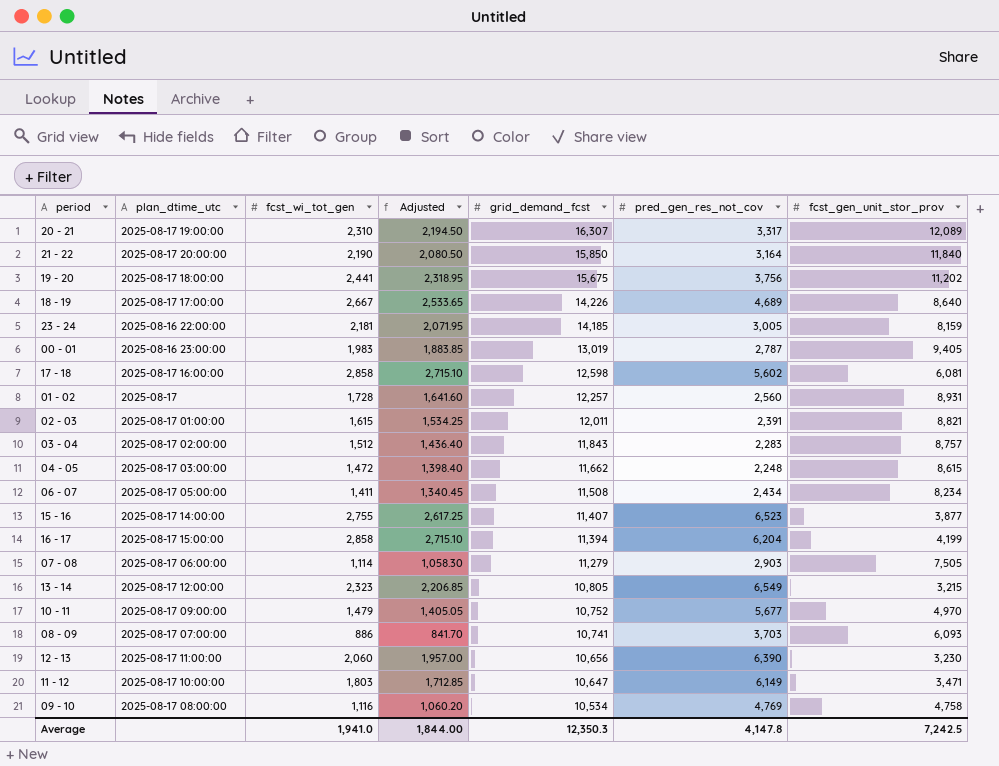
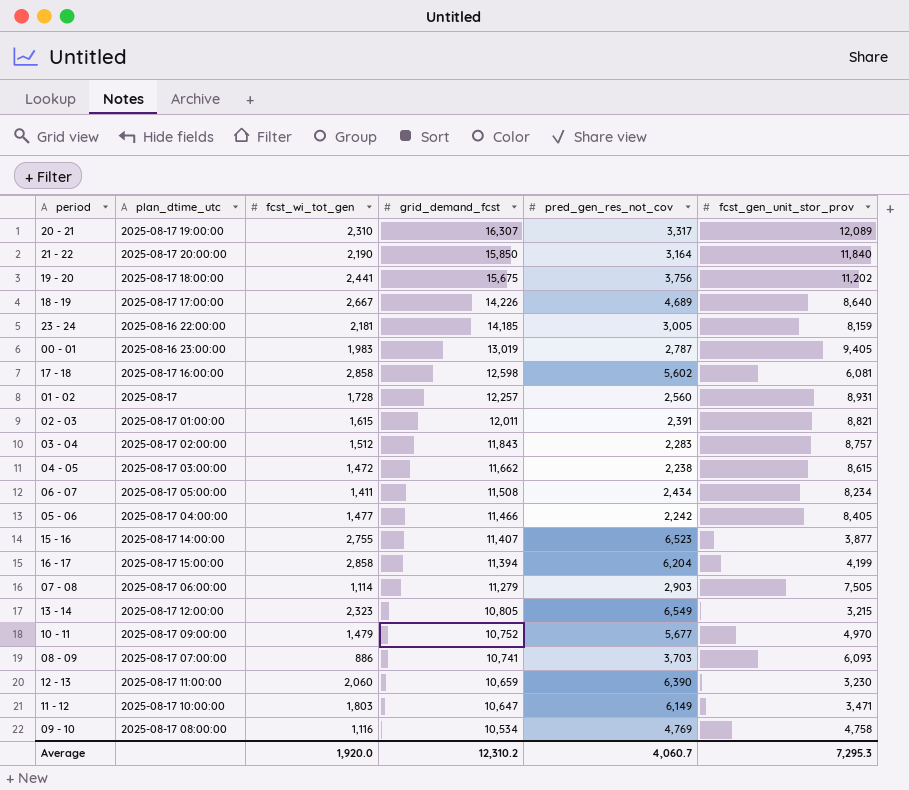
column Adjusted | formula: [fcst_wi_tot_gen] * 0.95 -> none
04 - 05 | pred_gen_res_not_cov: 2,248 -> 2,238
row 05 - 06: none -> 2025-08-17 04:00:00 | 1,477 | 11,466 | 2,242 | 8,405
12 - 13 | grid_demand_fcst: 10,656 -> 10,659
Average | fcst_wi_tot_gen: 1,941.0 -> 1,920.0
Average | grid_demand_fcst: 12,350.3 -> 12,310.2
Average | pred_gen_res_not_cov: 4,147.8 -> 4,060.7
Average | fcst_gen_unit_stor_prov: 7,242.5 -> 7,295.3

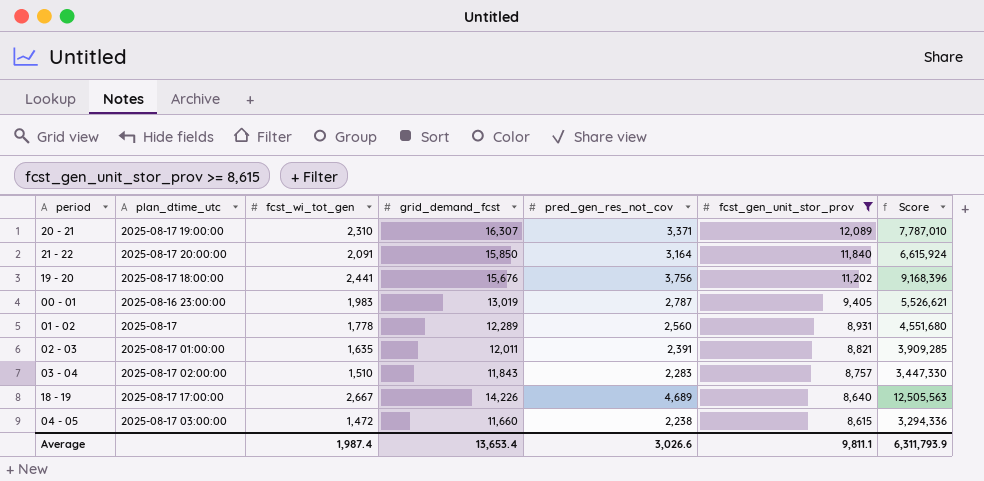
filter: none -> fcst_gen_unit_stor_prov >= 8,615
row order: grid_demand_fcst descending -> fcst_gen_unit_stor_prov descending
column Score | formula: none -> [fcst_wi_tot_gen] * [pred_gen_res_not_cov]
20 - 21 | pred_gen_res_not_cov: 3,317 -> 3,371
21 - 22 | fcst_wi_tot_gen: 2,190 -> 2,091
19 - 20 | grid_demand_fcst: 15,675 -> 15,676
01 - 02 | fcst_wi_tot_gen: 1,728 -> 1,778
01 - 02 | grid_demand_fcst: 12,257 -> 12,289
02 - 03 | fcst_wi_tot_gen: 1,615 -> 1,635
03 - 04 | fcst_wi_tot_gen: 1,512 -> 1,510
04 - 05 | grid_demand_fcst: 11,662 -> 11,660
Average | fcst_wi_tot_gen: 1,920.0 -> 1,987.4
Average | grid_demand_fcst: 12,310.2 -> 13,653.4
Average | pred_gen_res_not_cov: 4,060.7 -> 3,026.6
Average | fcst_gen_unit_stor_prov: 7,295.3 -> 9,811.1

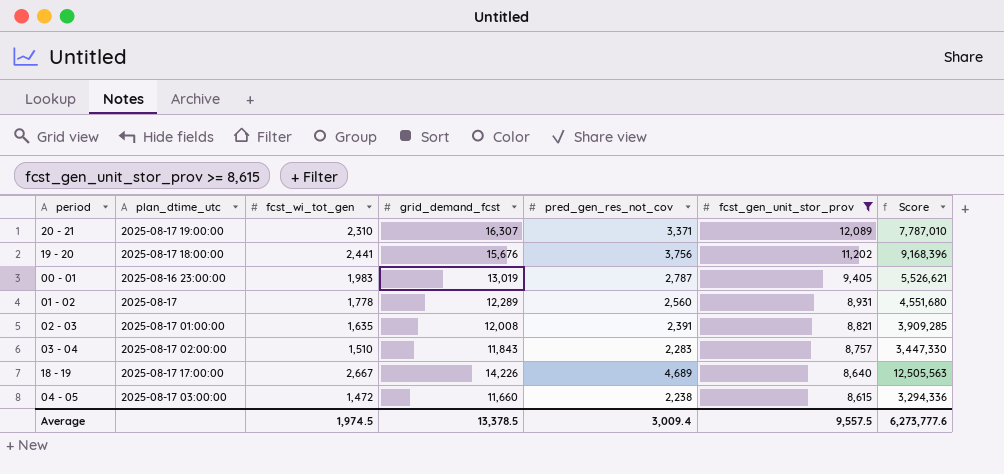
row 21 - 22: 2025-08-17 20:00:00 | 2,091 | 15,850 | 3,164 | 11,840 | 6,615,924 -> none
02 - 03 | grid_demand_fcst: 12,011 -> 12,008
Average | fcst_wi_tot_gen: 1,987.4 -> 1,974.5
Average | grid_demand_fcst: 13,653.4 -> 13,378.5
Average | pred_gen_res_not_cov: 3,026.6 -> 3,009.4
Average | fcst_gen_unit_stor_prov: 9,811.1 -> 9,557.5
Average | Score: 6,311,793.9 -> 6,273,777.6

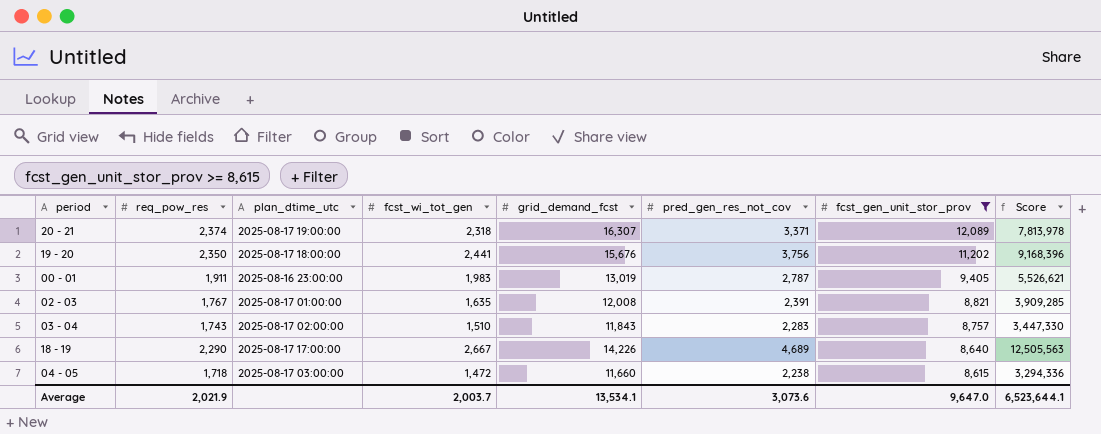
column req_pow_res | position: none -> 2
row 01 - 02: 2025-08-17 | 1,778 | 12,289 | 2,560 | 8,931 | 4,551,680 -> none
20 - 21 | fcst_wi_tot_gen: 2,310 -> 2,318
20 - 21 | Score: 7,787,010 -> 7,813,978
Average | fcst_wi_tot_gen: 1,974.5 -> 2,003.7
Average | grid_demand_fcst: 13,378.5 -> 13,534.1
Average | pred_gen_res_not_cov: 3,009.4 -> 3,073.6
Average | fcst_gen_unit_stor_prov: 9,557.5 -> 9,647.0
Average | Score: 6,273,777.6 -> 6,523,644.1

